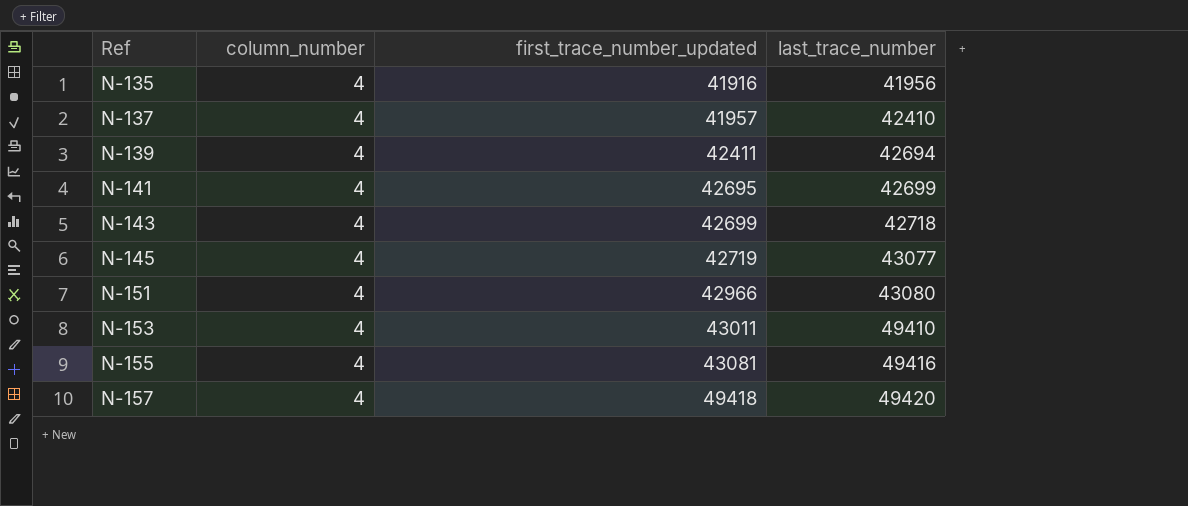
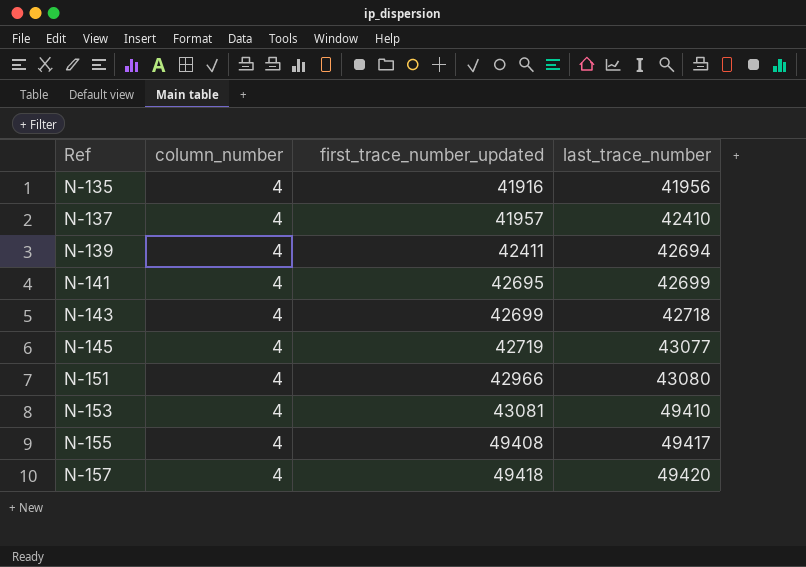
N-153 | first_trace_number_updated: 43011 -> 43081
N-155 | first_trace_number_updated: 43081 -> 49408
N-155 | last_trace_number: 49416 -> 49417

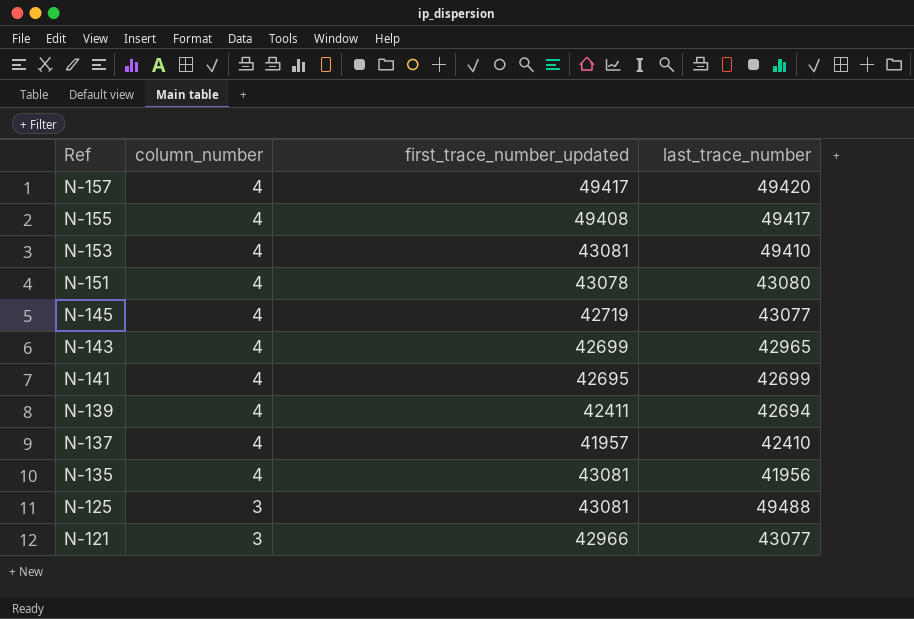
row order: Ref ascending -> Ref descending
N-157 | first_trace_number_updated: 49418 -> 49417
N-151 | first_trace_number_updated: 42966 -> 43078
N-143 | last_trace_number: 42718 -> 42965
N-135 | first_trace_number_updated: 41916 -> 43081
row N-125: none -> 3 | 43081 | 49488
row N-121: none -> 3 | 42966 | 43077

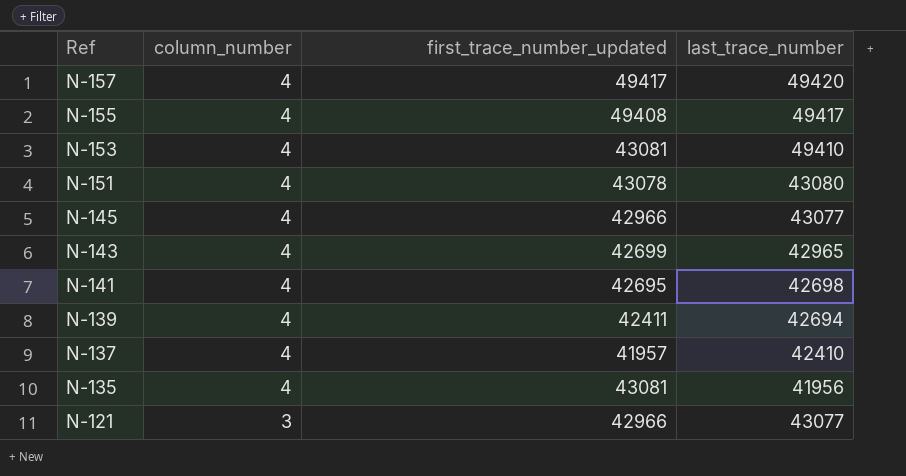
row N-125: 3 | 43081 | 49488 -> none
N-145 | first_trace_number_updated: 42719 -> 42966
N-141 | last_trace_number: 42699 -> 42698

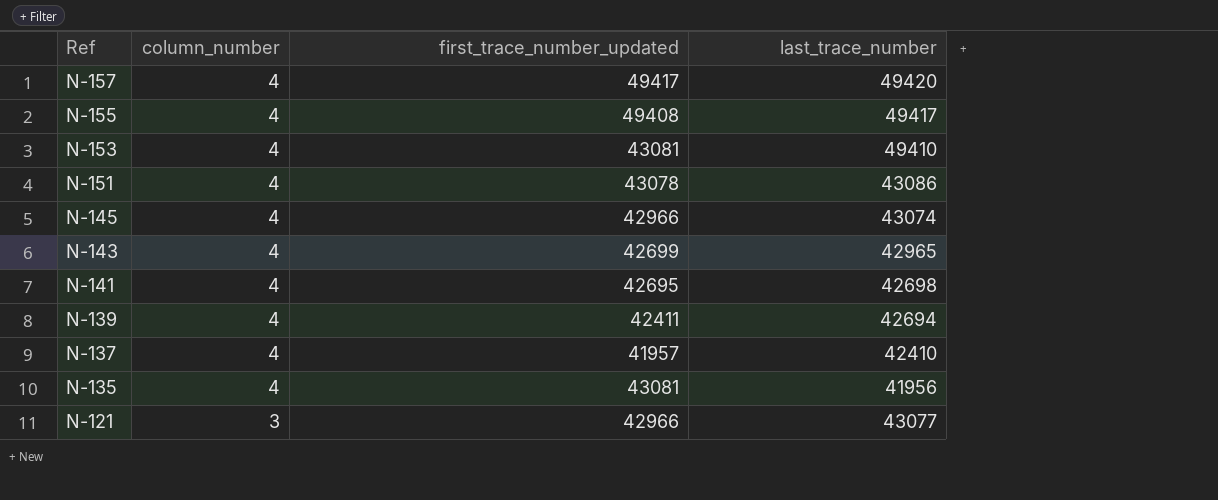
N-151 | last_trace_number: 43080 -> 43086
N-145 | last_trace_number: 43077 -> 43074

